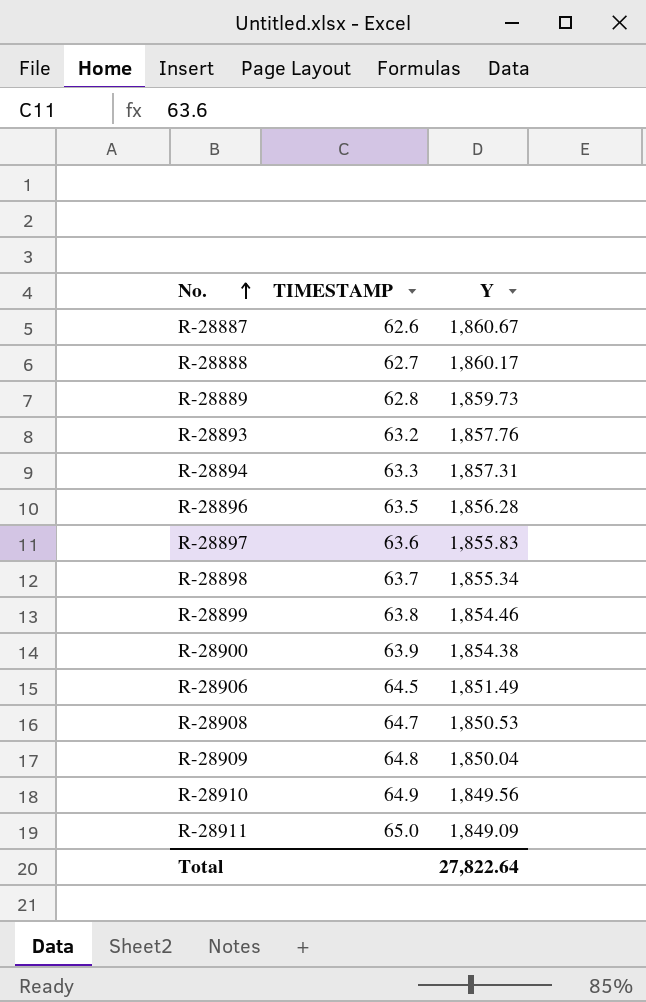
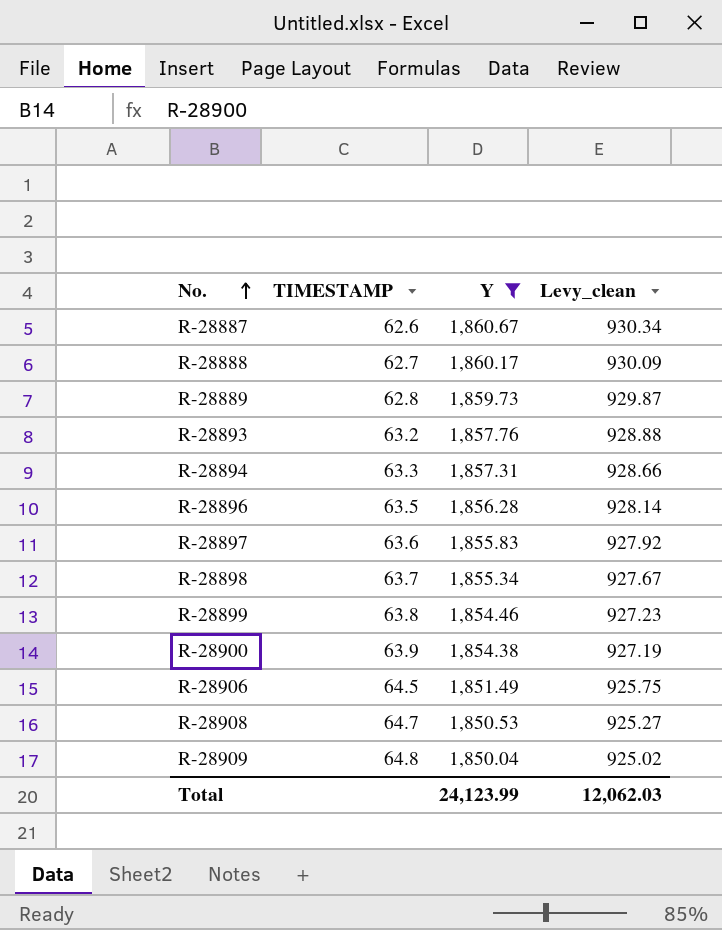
filter: none -> Y >= 1,850.04
column Levy_clean | formula: none -> [Y] * 0.5
Total | Y: 27,822.64 -> 24,123.99

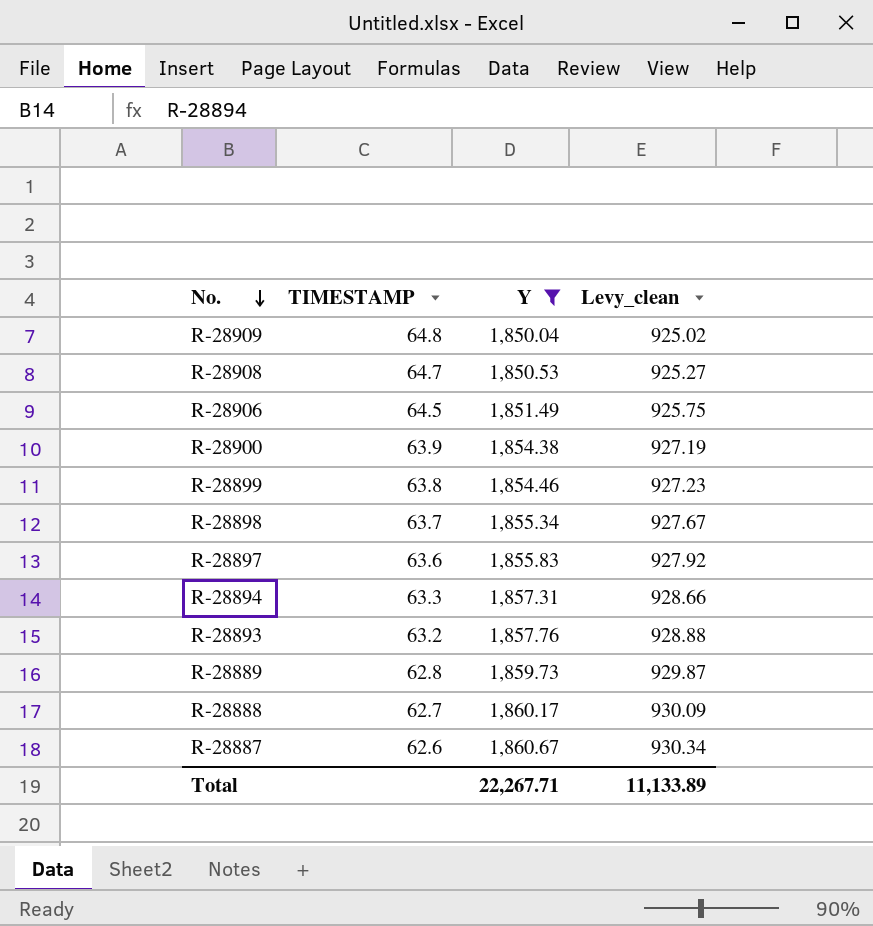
row order: No. ascending -> No. descending
row R-28896: 63.5 | 1,856.28 | 928.14 -> none
Total | Y: 24,123.99 -> 22,267.71
Total | Levy_clean: 12,062.03 -> 11,133.89

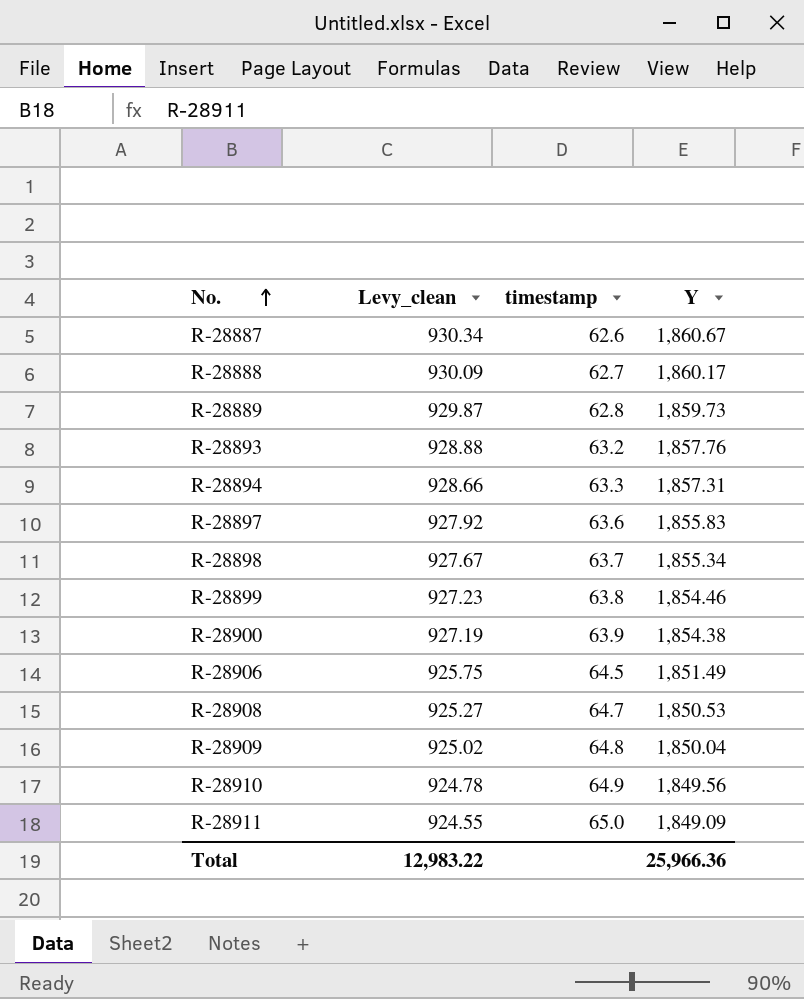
filter: Y >= 1,850.04 -> none
row order: No. descending -> No. ascending
column Levy_clean | position: 4 -> 2
column name: TIMESTAMP -> timestamp
Total | Levy_clean: 11,133.89 -> 12,983.22
Total | Y: 22,267.71 -> 25,966.36

